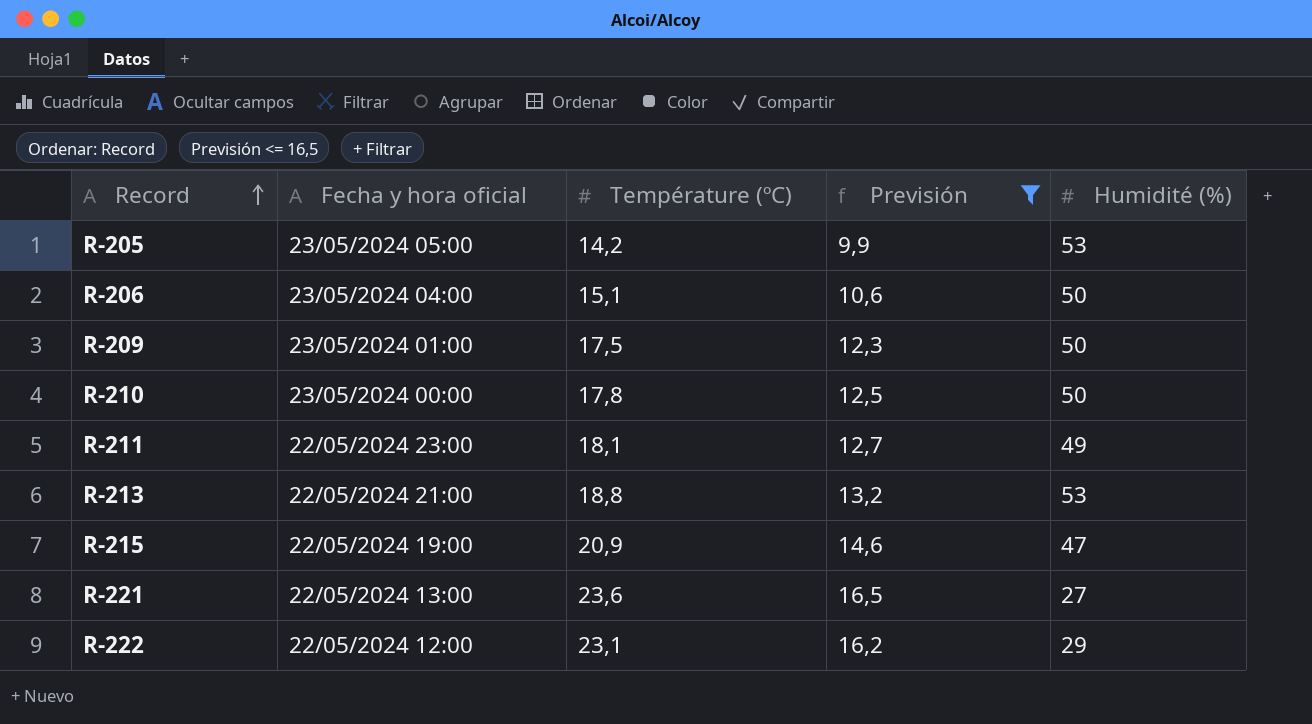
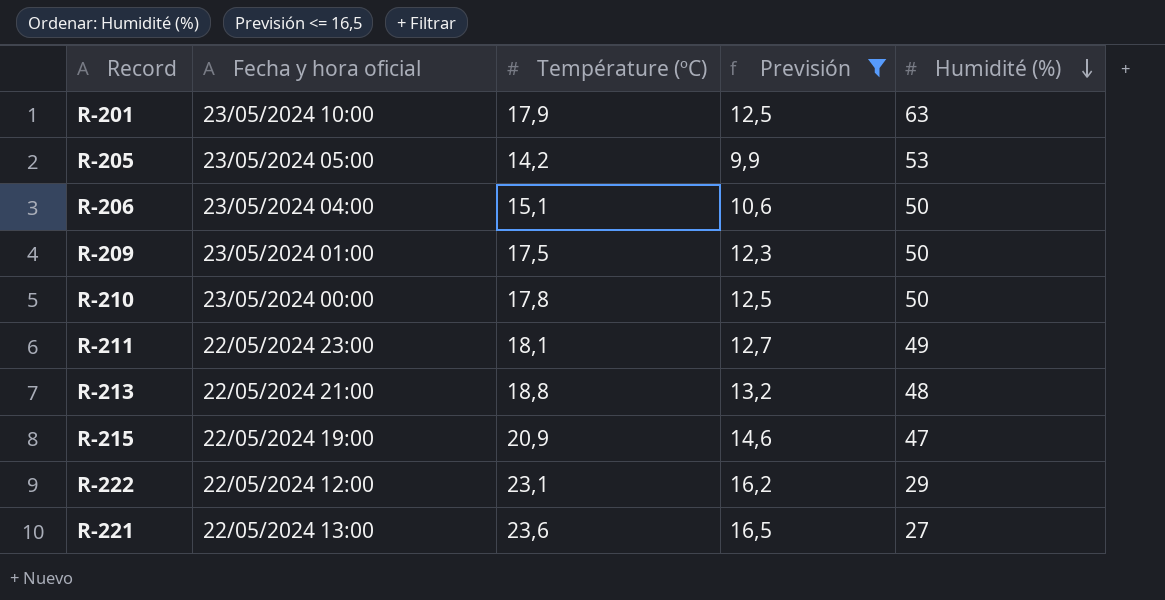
row order: Record ascending -> Humidité (%) descending
row R-201: none -> 23/05/2024 10:00 | 17,9 | 12,5 | 63
R-213 | Humidité (%): 53 -> 48

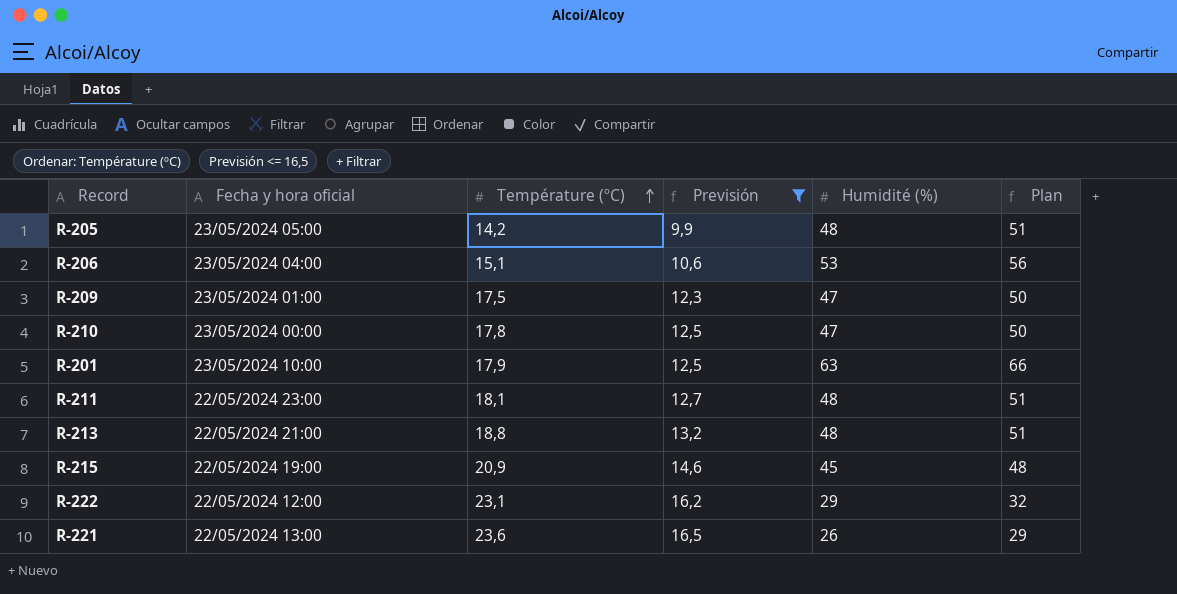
row order: Humidité (%) descending -> Température (ºC) ascending
column Plan | formula: none -> [Humidité (%)] + 3
R-205 | Humidité (%): 53 -> 48
R-206 | Humidité (%): 50 -> 53
R-209 | Humidité (%): 50 -> 47
R-210 | Humidité (%): 50 -> 47
R-211 | Humidité (%): 49 -> 48
R-215 | Humidité (%): 47 -> 45
R-221 | Humidité (%): 27 -> 26

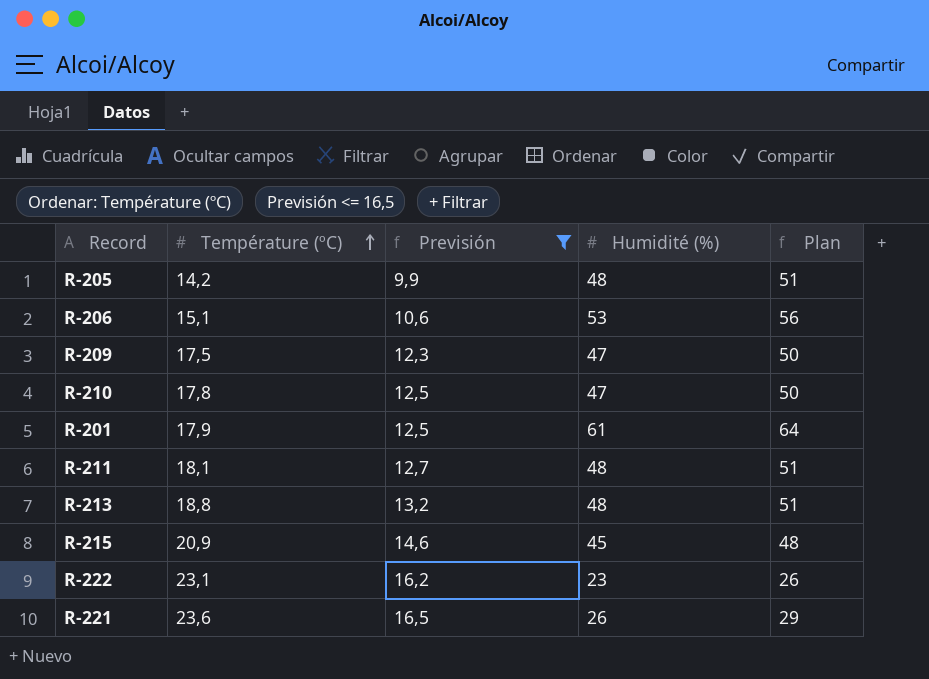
column Fecha y hora oficial | position: 2 -> none
R-201 | Humidité (%): 63 -> 61
R-201 | Plan: 66 -> 64
R-222 | Humidité (%): 29 -> 23
R-222 | Plan: 32 -> 26

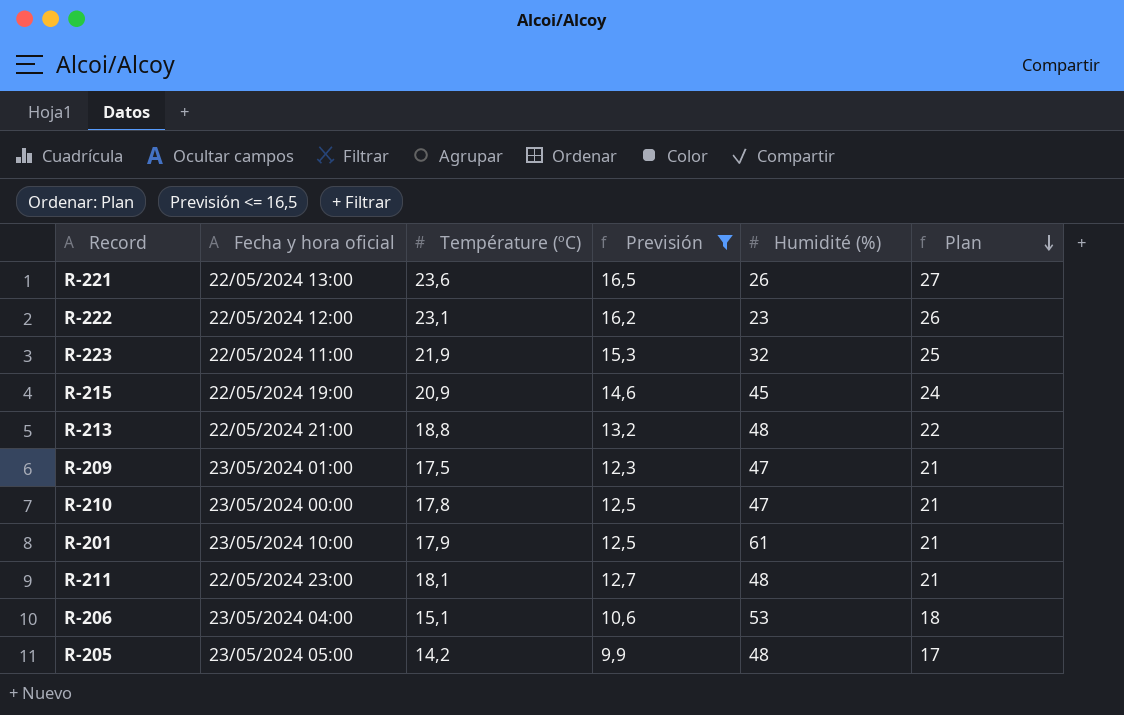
row order: Température (ºC) ascending -> Plan descending
column Fecha y hora oficial | position: none -> 2
column Plan | formula: [Humidité (%)] + 3 -> [Température (ºC)] + 3
row R-223: none -> 22/05/2024 11:00 | 21,9 | 15,3 | 32 | 25

